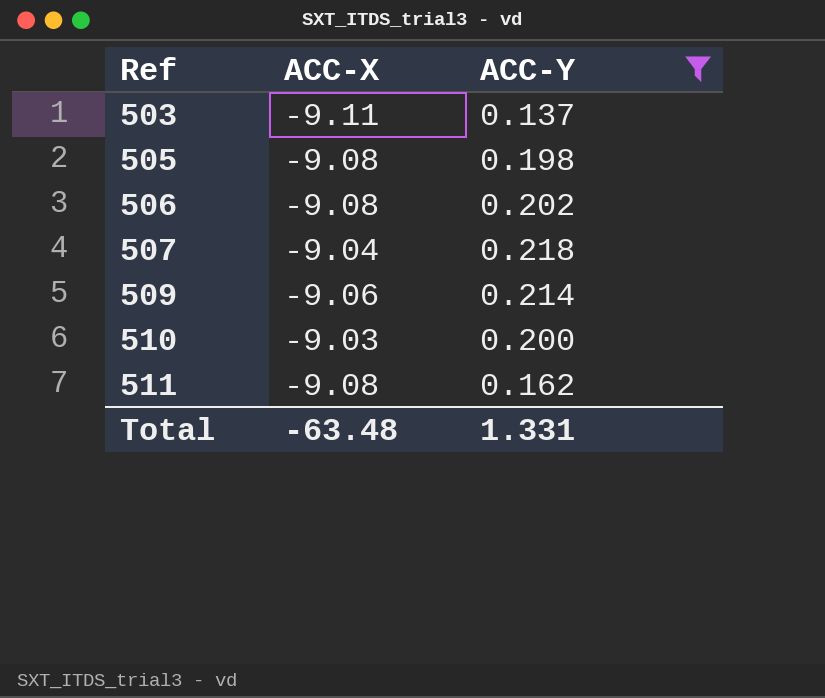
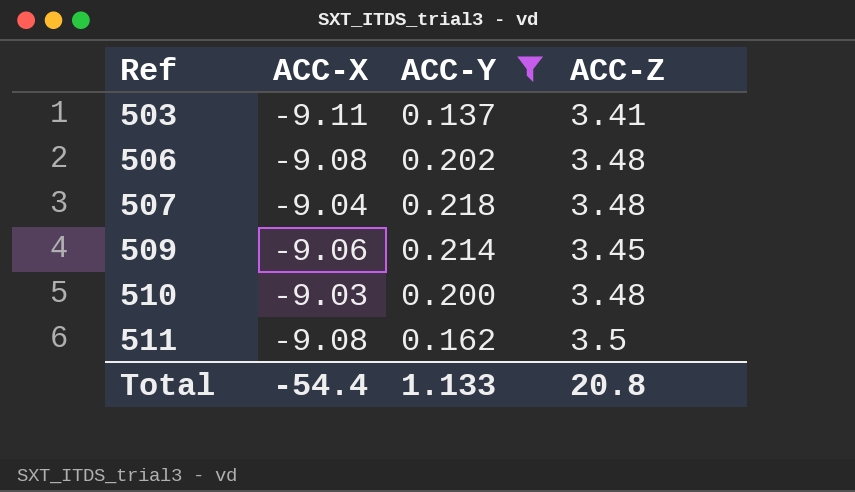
column ACC-Z | position: none -> 4
row 505: -9.08 | 0.198 -> none
Total | ACC-X: -63.48 -> -54.4
Total | ACC-Y: 1.331 -> 1.133

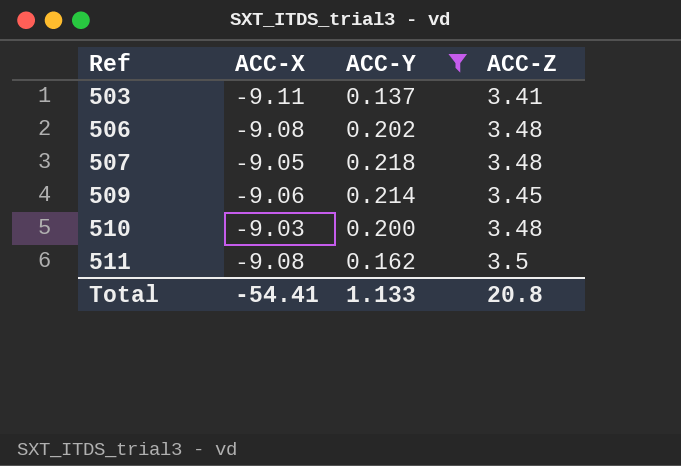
507 | ACC-X: -9.04 -> -9.05
Total | ACC-X: -54.4 -> -54.41

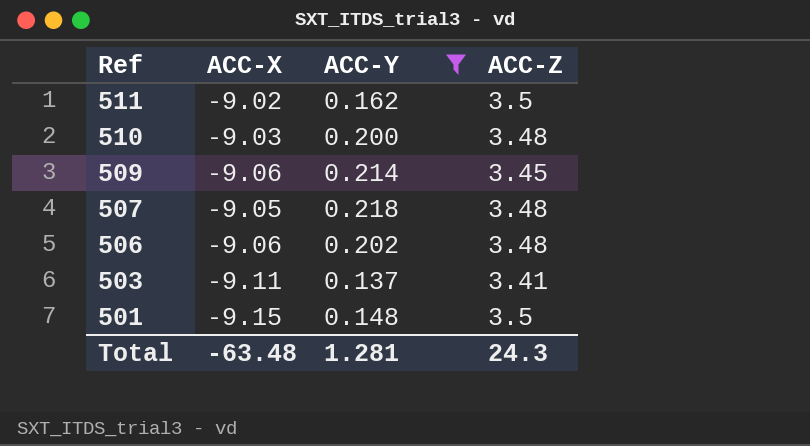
row order: Ref ascending -> Ref descending
511 | ACC-X: -9.08 -> -9.02
506 | ACC-X: -9.08 -> -9.06
row 501: none -> -9.15 | 0.148 | 3.5
Total | ACC-X: -54.41 -> -63.48
Total | ACC-Y: 1.133 -> 1.281
Total | ACC-Z: 20.8 -> 24.3

